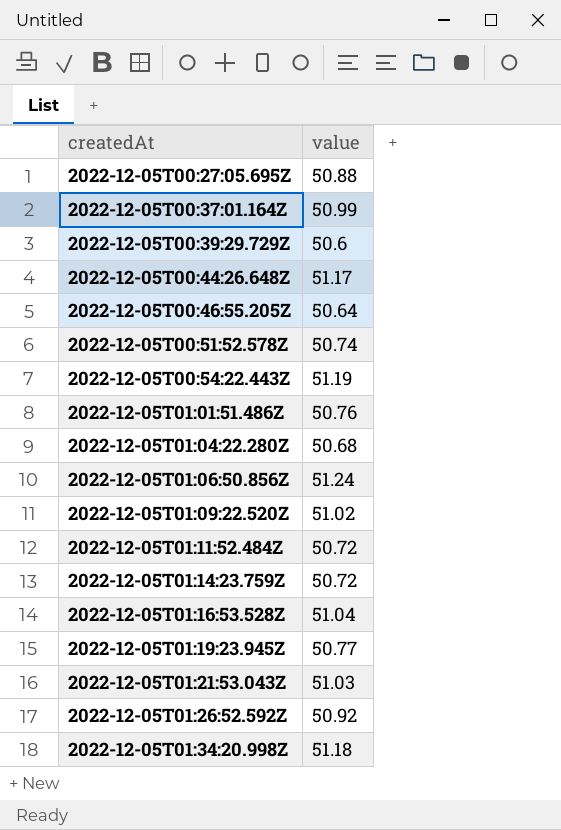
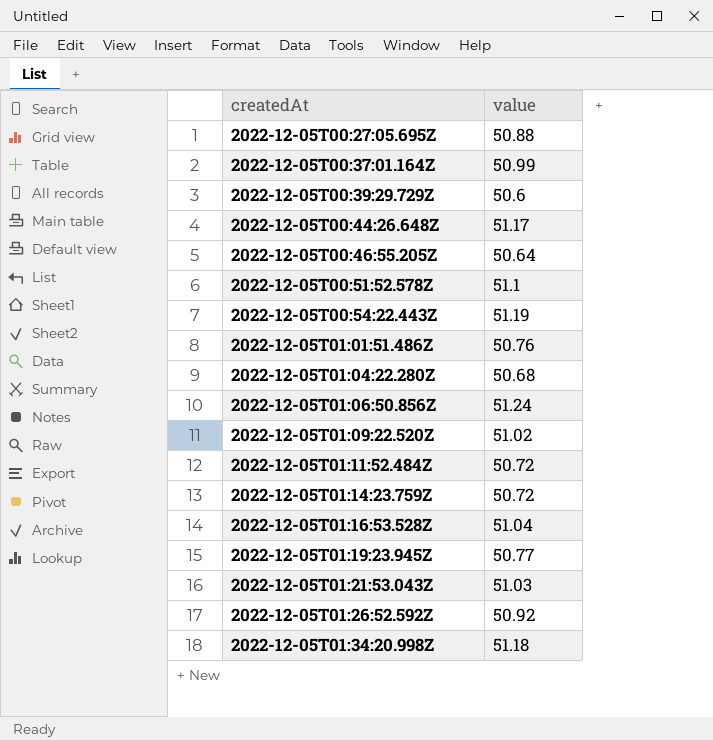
2022-12-05T00:51:52.578Z | value: 50.74 -> 51.1

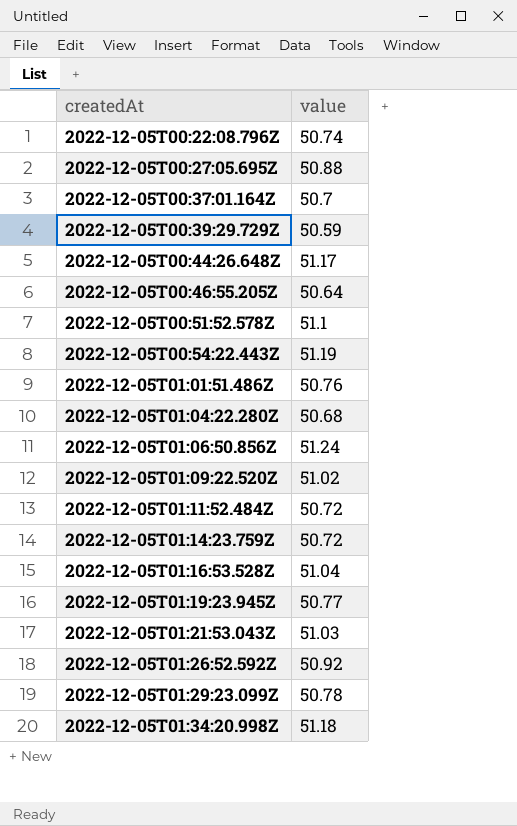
row 2022-12-05T00:22:08.796Z: none -> 50.74
2022-12-05T00:37:01.164Z | value: 50.99 -> 50.7
2022-12-05T00:39:29.729Z | value: 50.6 -> 50.59
row 2022-12-05T01:29:23.099Z: none -> 50.78

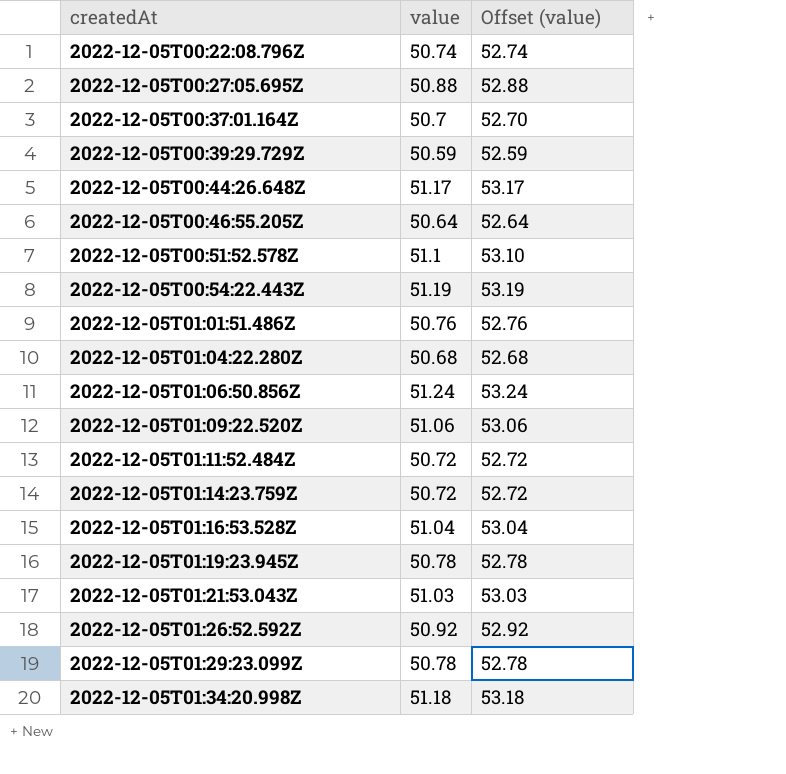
column Offset (value) | formula: none -> [value] + 2
2022-12-05T01:09:22.520Z | value: 51.02 -> 51.06
2022-12-05T01:19:23.945Z | value: 50.77 -> 50.78

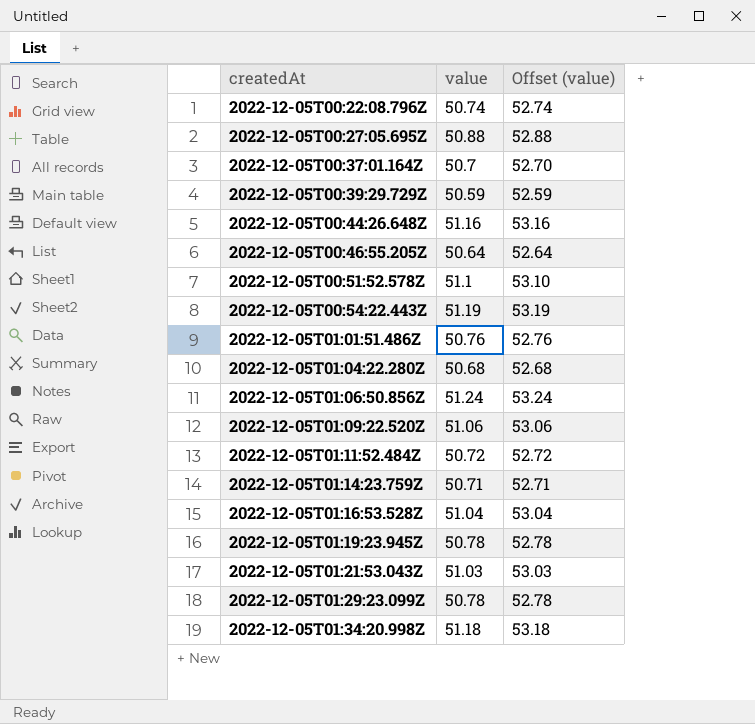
row 2022-12-05T01:26:52.592Z: 50.92 | 52.92 -> none
2022-12-05T00:44:26.648Z | value: 51.17 -> 51.16
2022-12-05T00:44:26.648Z | Offset (value): 53.17 -> 53.16
2022-12-05T01:14:23.759Z | value: 50.72 -> 50.71
2022-12-05T01:14:23.759Z | Offset (value): 52.72 -> 52.71

